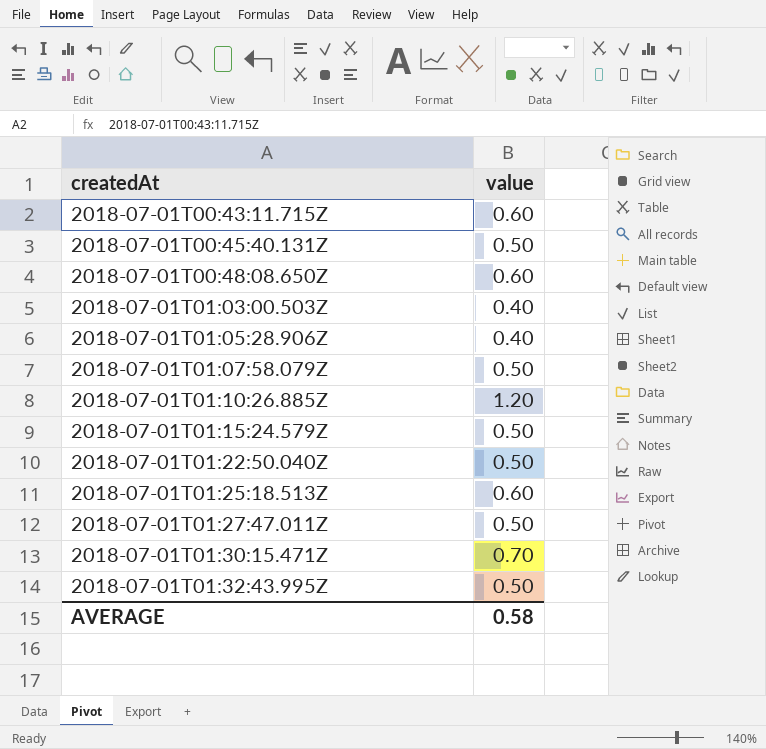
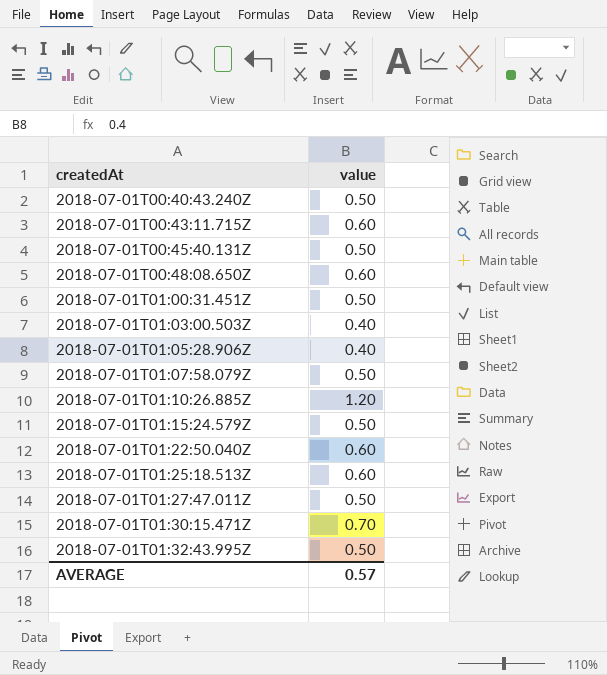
row 2018-07-01T00:40:43.240Z: none -> 0.50
row 2018-07-01T01:00:31.451Z: none -> 0.50
2018-07-01T01:22:50.040Z | value: 0.50 -> 0.60
AVERAGE | value: 0.58 -> 0.57

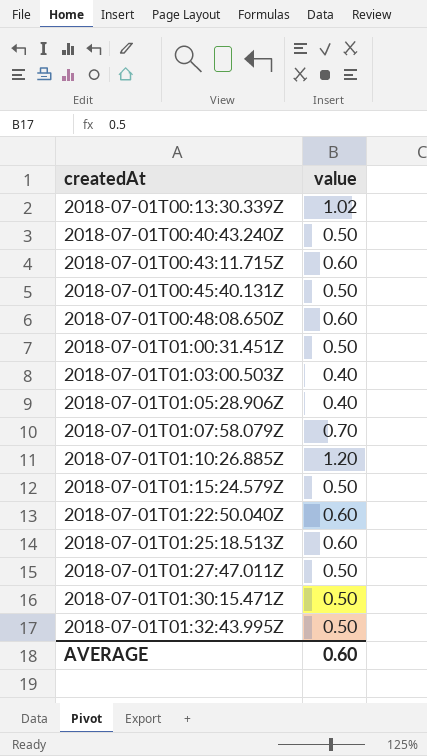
row 2018-07-01T00:13:30.339Z: none -> 1.02
2018-07-01T01:07:58.079Z | value: 0.50 -> 0.70
2018-07-01T01:30:15.471Z | value: 0.70 -> 0.50
AVERAGE | value: 0.57 -> 0.60

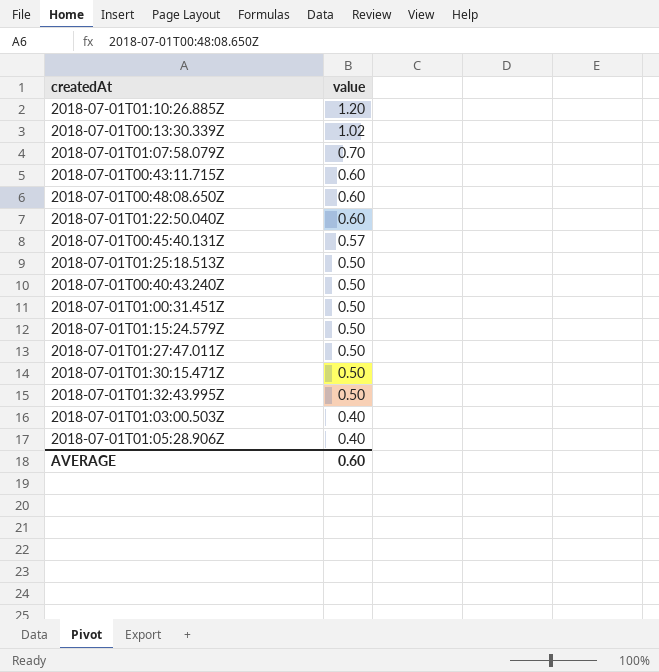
row order: createdAt ascending -> value descending
2018-07-01T00:45:40.131Z | value: 0.50 -> 0.57
2018-07-01T01:25:18.513Z | value: 0.60 -> 0.50

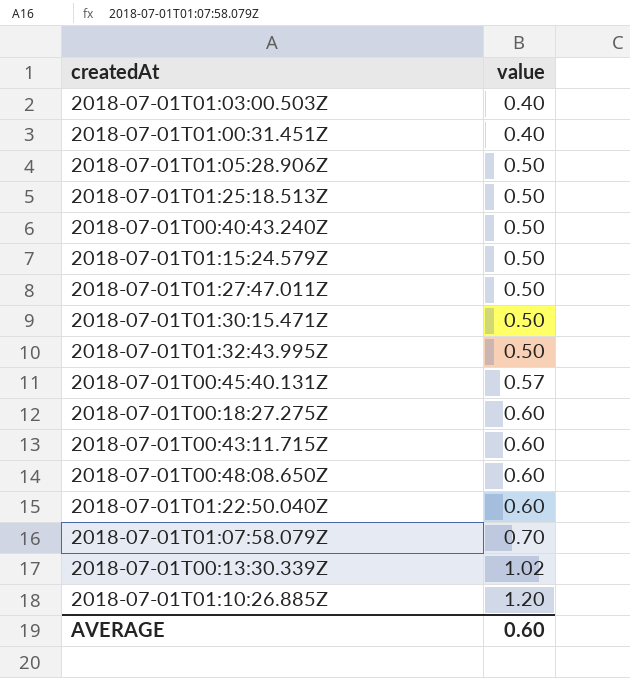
row order: value descending -> value ascending
2018-07-01T01:00:31.451Z | value: 0.50 -> 0.40
2018-07-01T01:05:28.906Z | value: 0.40 -> 0.50
row 2018-07-01T00:18:27.275Z: none -> 0.60

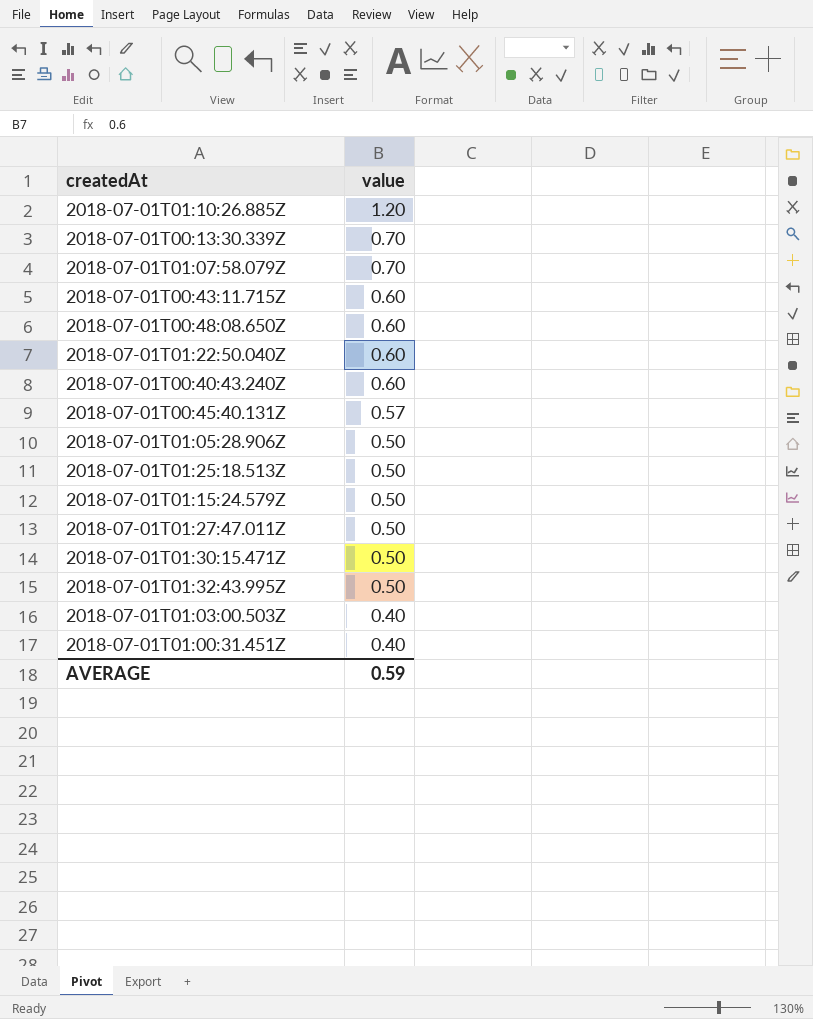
row order: value ascending -> value descending
row 2018-07-01T00:18:27.275Z: 0.60 -> none
2018-07-01T00:13:30.339Z | value: 1.02 -> 0.70
2018-07-01T00:40:43.240Z | value: 0.50 -> 0.60
AVERAGE | value: 0.60 -> 0.59

